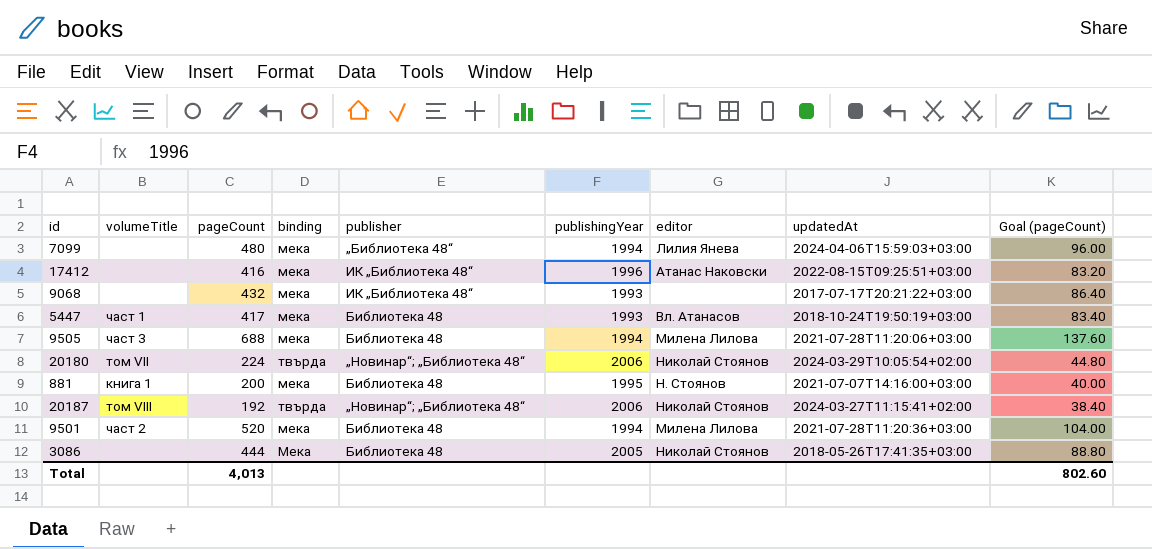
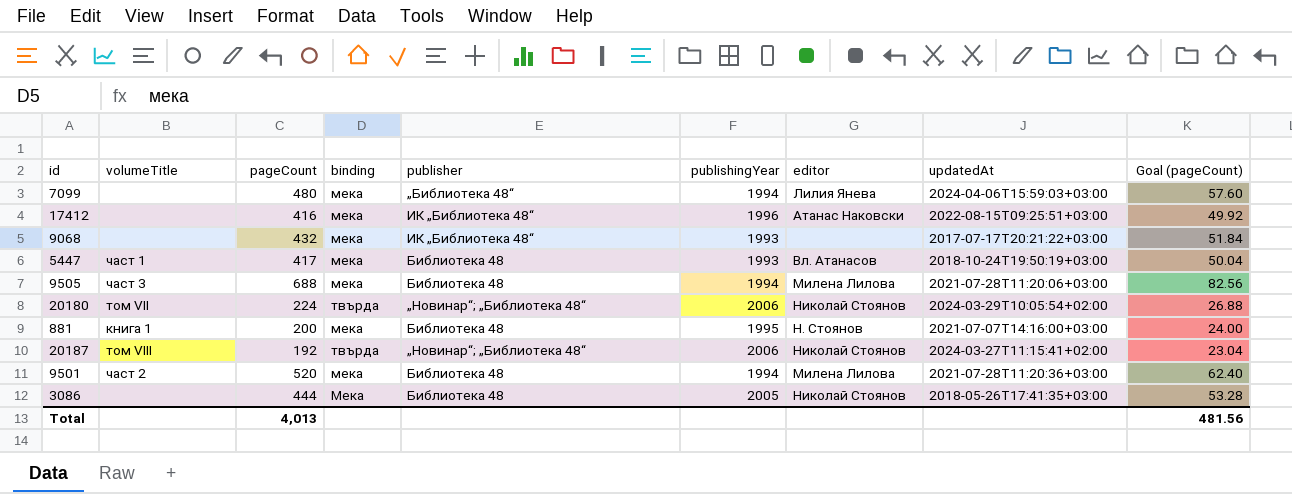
column Goal (pageCount) | formula: [pageCount] * 0.2 -> [pageCount] * 0.12
Total | Goal (pageCount): 802.60 -> 481.56

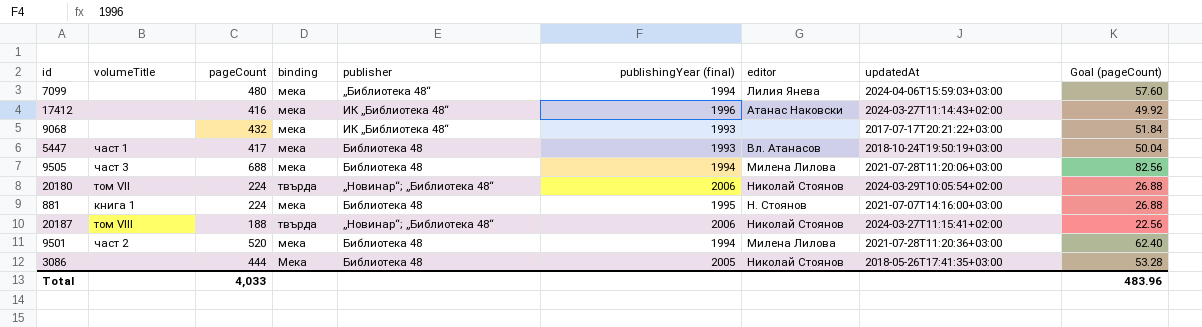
column name: publishingYear -> publishingYear (final)
17412 | updatedAt: 2022-08-15T09:25:51+03:00 -> 2024-03-27T11:14:43+02:00
881 | pageCount: 200 -> 224
881 | Goal (pageCount): 24.00 -> 26.88
20187 | pageCount: 192 -> 188
20187 | Goal (pageCount): 23.04 -> 22.56
Total | pageCount: 4,013 -> 4,033
Total | Goal (pageCount): 481.56 -> 483.96

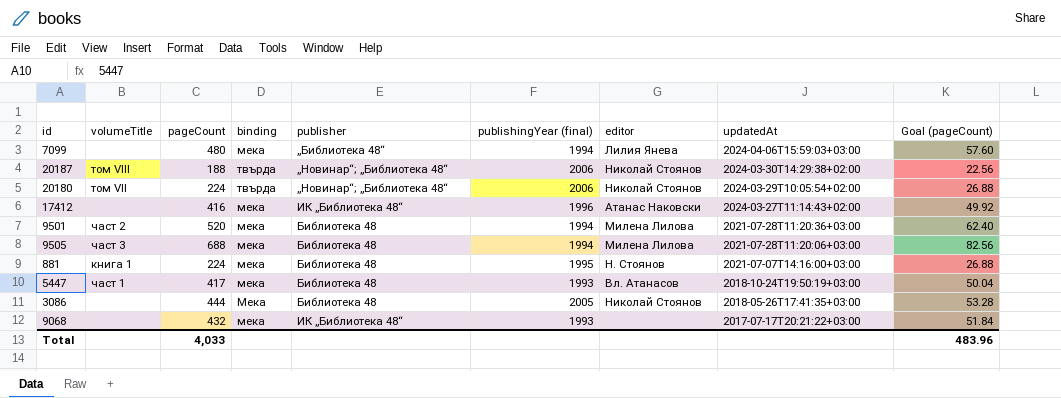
row order: none -> updatedAt descending
20187 | updatedAt: 2024-03-27T11:15:41+02:00 -> 2024-03-30T14:29:38+02:00

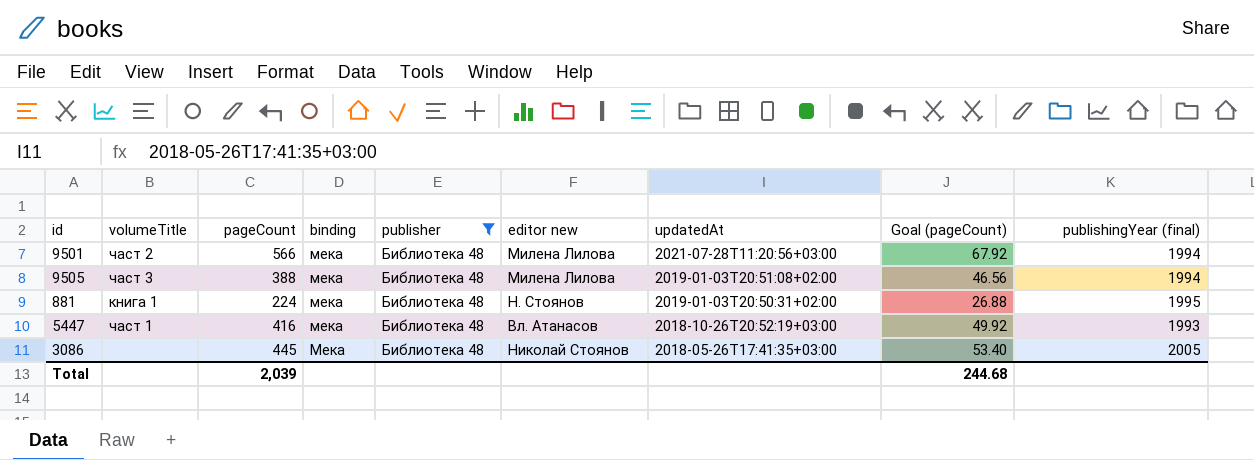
filter: none -> publisher = Библиотека 48
column name: editor -> editor new
column publishingYear (final) | position: 6 -> 9
9501 | pageCount: 520 -> 566
9501 | updatedAt: 2021-07-28T11:20:36+03:00 -> 2021-07-28T11:20:56+03:00
9501 | Goal (pageCount): 62.40 -> 67.92
9505 | pageCount: 688 -> 388
9505 | updatedAt: 2021-07-28T11:20:06+03:00 -> 2019-01-03T20:51:08+02:00
9505 | Goal (pageCount): 82.56 -> 46.56
881 | updatedAt: 2021-07-07T14:16:00+03:00 -> 2019-01-03T20:50:31+02:00
5447 | pageCount: 417 -> 416
5447 | updatedAt: 2018-10-24T19:50:19+03:00 -> 2018-10-26T20:52:19+03:00
5447 | Goal (pageCount): 50.04 -> 49.92
3086 | pageCount: 444 -> 445
3086 | Goal (pageCount): 53.28 -> 53.40
Total | pageCount: 4,033 -> 2,039
Total | Goal (pageCount): 483.96 -> 244.68

